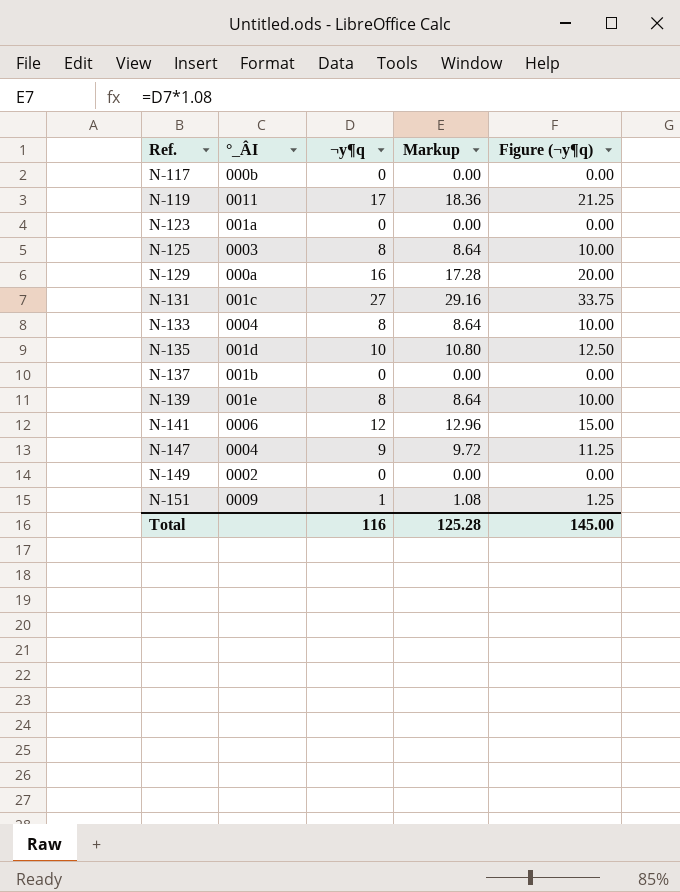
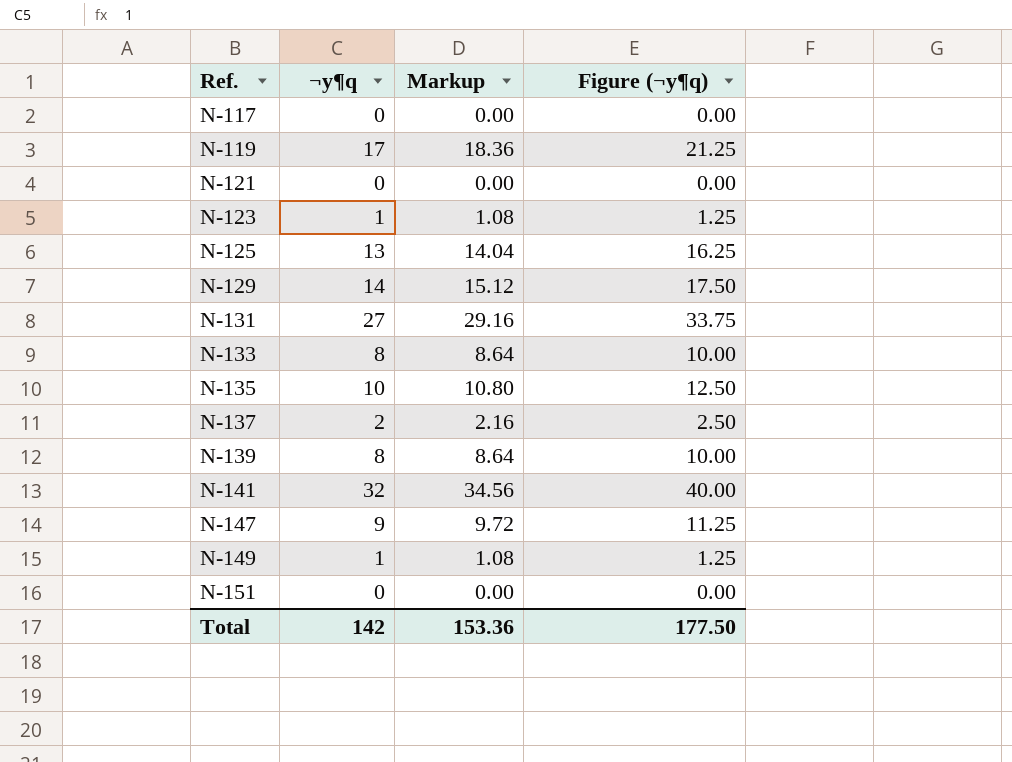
column °_ÂI | position: 2 -> none
row N-121: none -> 0 | 0.00 | 0.00
N-123 | ¬y¶q: 0 -> 1
N-123 | Markup: 0.00 -> 1.08
N-123 | Figure (¬y¶q): 0.00 -> 1.25
N-125 | ¬y¶q: 8 -> 13
N-125 | Markup: 8.64 -> 14.04
N-125 | Figure (¬y¶q): 10.00 -> 16.25
N-129 | ¬y¶q: 16 -> 14
N-129 | Markup: 17.28 -> 15.12
N-129 | Figure (¬y¶q): 20.00 -> 17.50
N-137 | ¬y¶q: 0 -> 2
N-137 | Markup: 0.00 -> 2.16
N-137 | Figure (¬y¶q): 0.00 -> 2.50
N-141 | ¬y¶q: 12 -> 32
N-141 | Markup: 12.96 -> 34.56
N-141 | Figure (¬y¶q): 15.00 -> 40.00
N-149 | ¬y¶q: 0 -> 1
N-149 | Markup: 0.00 -> 1.08
N-149 | Figure (¬y¶q): 0.00 -> 1.25
N-151 | ¬y¶q: 1 -> 0
N-151 | Markup: 1.08 -> 0.00
N-151 | Figure (¬y¶q): 1.25 -> 0.00
Total | ¬y¶q: 116 -> 142
Total | Markup: 125.28 -> 153.36
Total | Figure (¬y¶q): 145.00 -> 177.50

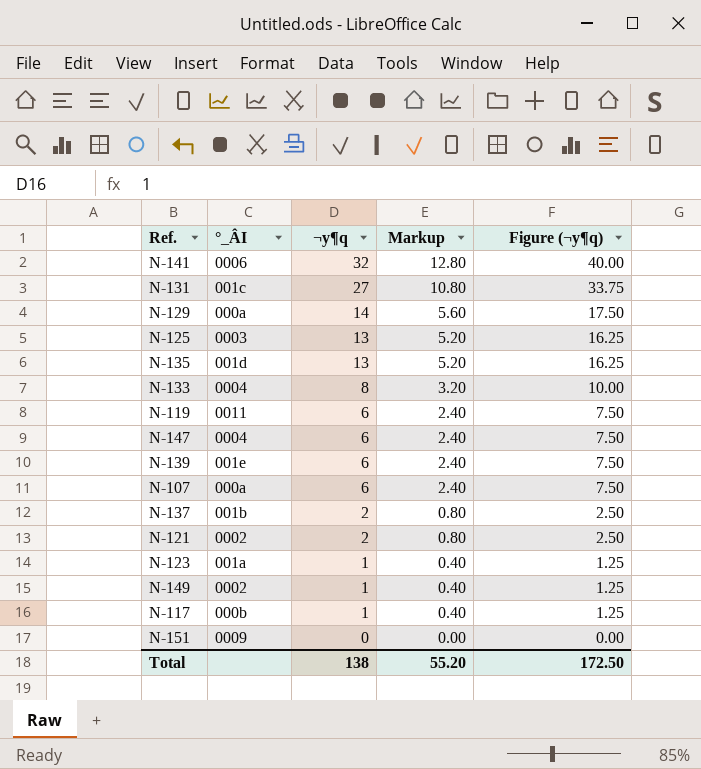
row order: Ref. ascending -> ¬y¶q descending
column °_ÂI | position: none -> 2
column Markup | formula: [¬y¶q] * 1.08 -> [¬y¶q] * 0.4
N-135 | ¬y¶q: 10 -> 13
N-135 | Figure (¬y¶q): 12.50 -> 16.25
N-119 | ¬y¶q: 17 -> 6
N-119 | Figure (¬y¶q): 21.25 -> 7.50
N-147 | ¬y¶q: 9 -> 6
N-147 | Figure (¬y¶q): 11.25 -> 7.50
N-139 | ¬y¶q: 8 -> 6
N-139 | Figure (¬y¶q): 10.00 -> 7.50
row N-107: none -> 000a | 6 | 2.40 | 7.50
N-121 | ¬y¶q: 0 -> 2
N-121 | Figure (¬y¶q): 0.00 -> 2.50
N-117 | ¬y¶q: 0 -> 1
N-117 | Figure (¬y¶q): 0.00 -> 1.25
Total | ¬y¶q: 142 -> 138
Total | Markup: 153.36 -> 55.20
Total | Figure (¬y¶q): 177.50 -> 172.50

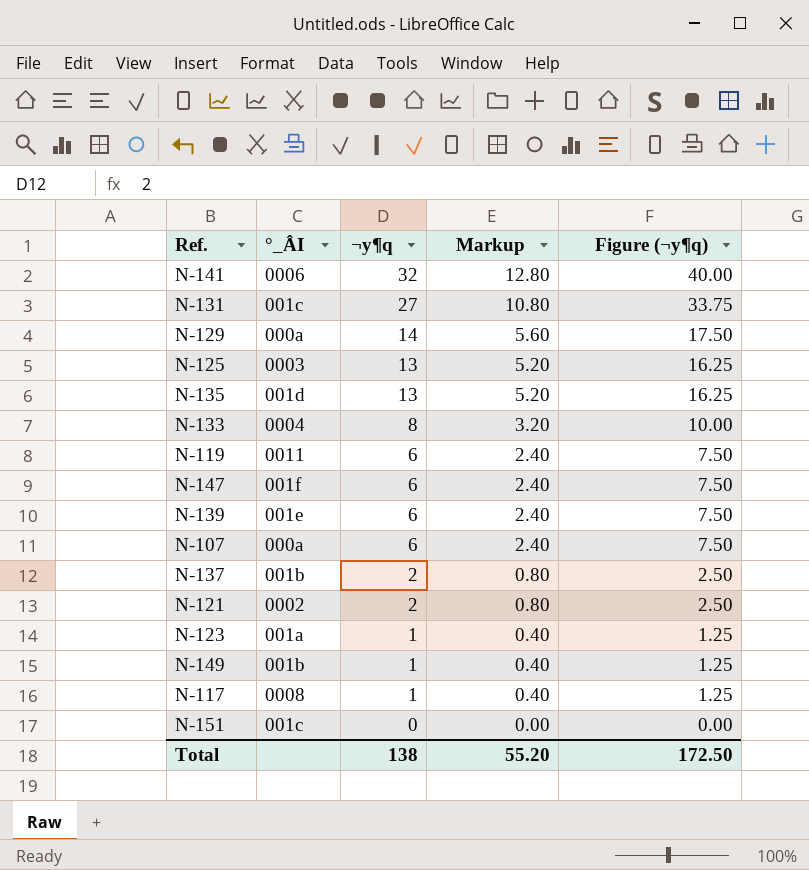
N-147 | °_ÂI: 0004 -> 001f
N-149 | °_ÂI: 0002 -> 001b
N-117 | °_ÂI: 000b -> 0008
N-151 | °_ÂI: 0009 -> 001c

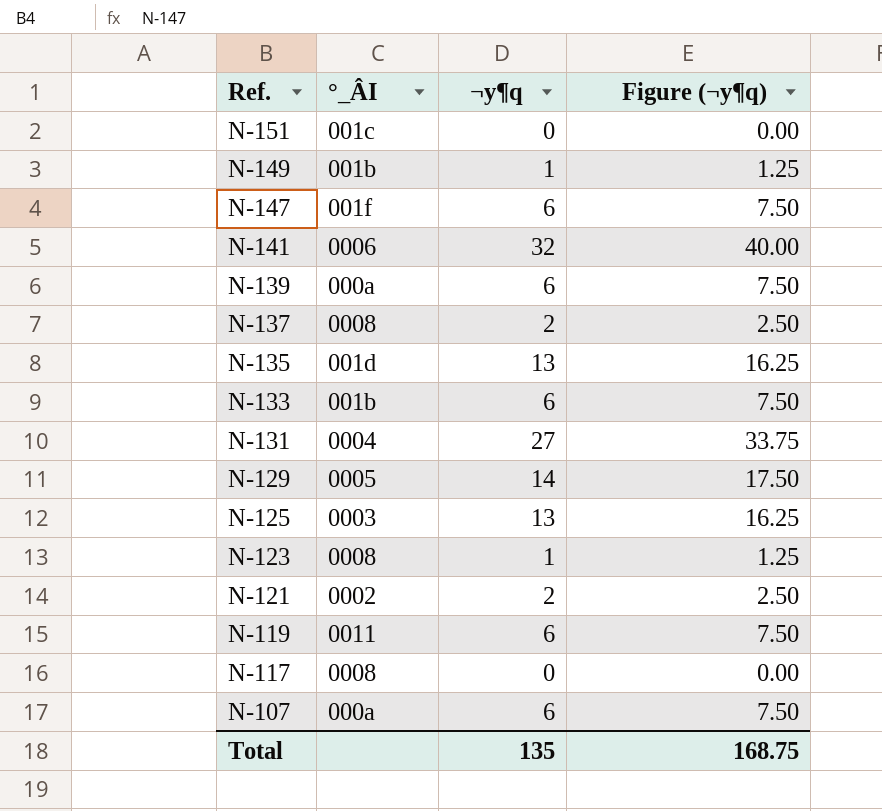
row order: ¬y¶q descending -> Ref. descending
column Markup | formula: [¬y¶q] * 0.4 -> none
N-139 | °_ÂI: 001e -> 000a
N-137 | °_ÂI: 001b -> 0008
N-133 | °_ÂI: 0004 -> 001b
N-133 | ¬y¶q: 8 -> 6
N-133 | Figure (¬y¶q): 10.00 -> 7.50
N-131 | °_ÂI: 001c -> 0004
N-129 | °_ÂI: 000a -> 0005
N-123 | °_ÂI: 001a -> 0008
N-117 | ¬y¶q: 1 -> 0
N-117 | Figure (¬y¶q): 1.25 -> 0.00
Total | ¬y¶q: 138 -> 135
Total | Figure (¬y¶q): 172.50 -> 168.75

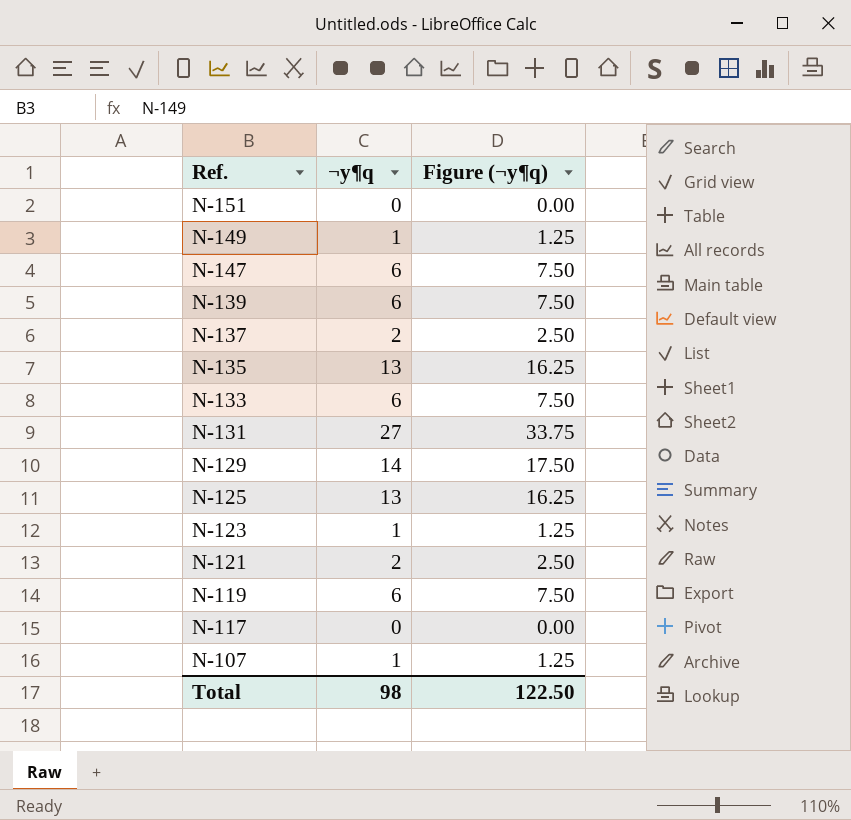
column °_ÂI | position: 2 -> none
row N-141: 0006 | 32 | 40.00 -> none
N-107 | ¬y¶q: 6 -> 1
N-107 | Figure (¬y¶q): 7.50 -> 1.25
Total | ¬y¶q: 135 -> 98
Total | Figure (¬y¶q): 168.75 -> 122.50

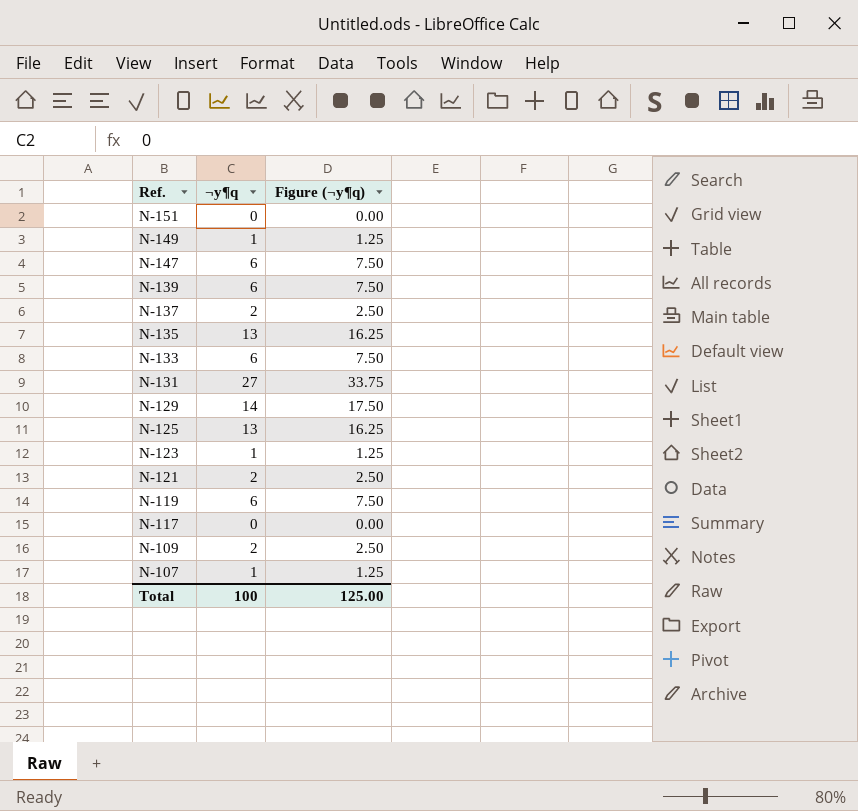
row N-109: none -> 2 | 2.50
Total | ¬y¶q: 98 -> 100
Total | Figure (¬y¶q): 122.50 -> 125.00

